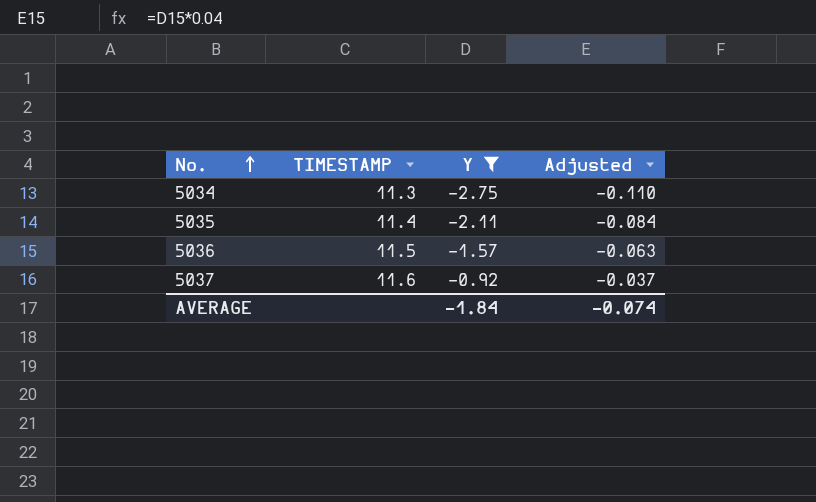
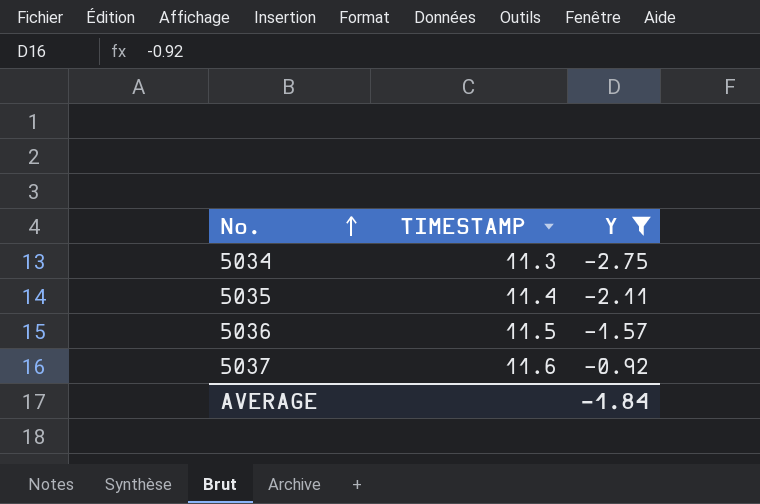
column Adjusted | formula: [Y] * 0.04 -> none

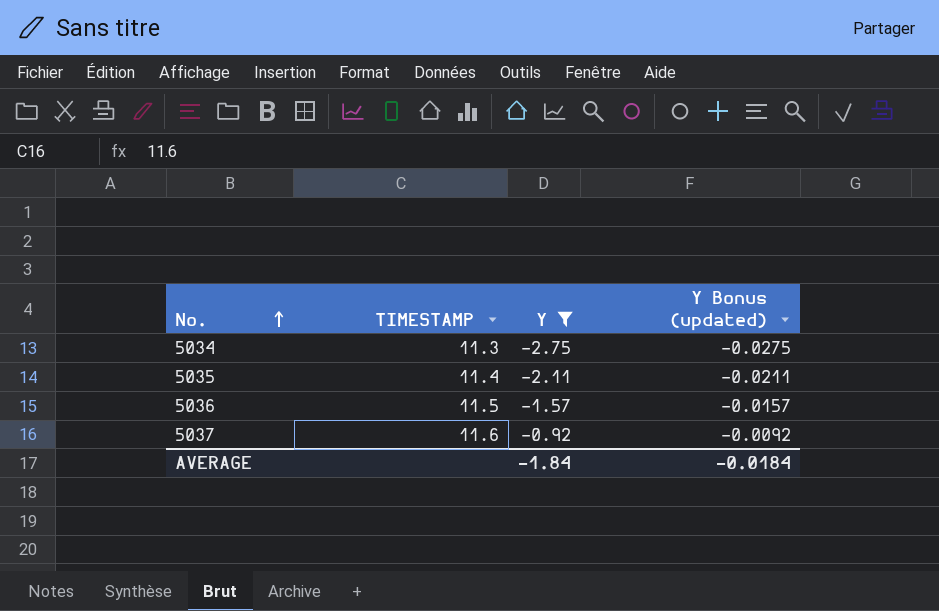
column Y Bonus (updated) | formula: none -> [Y] * 0.01

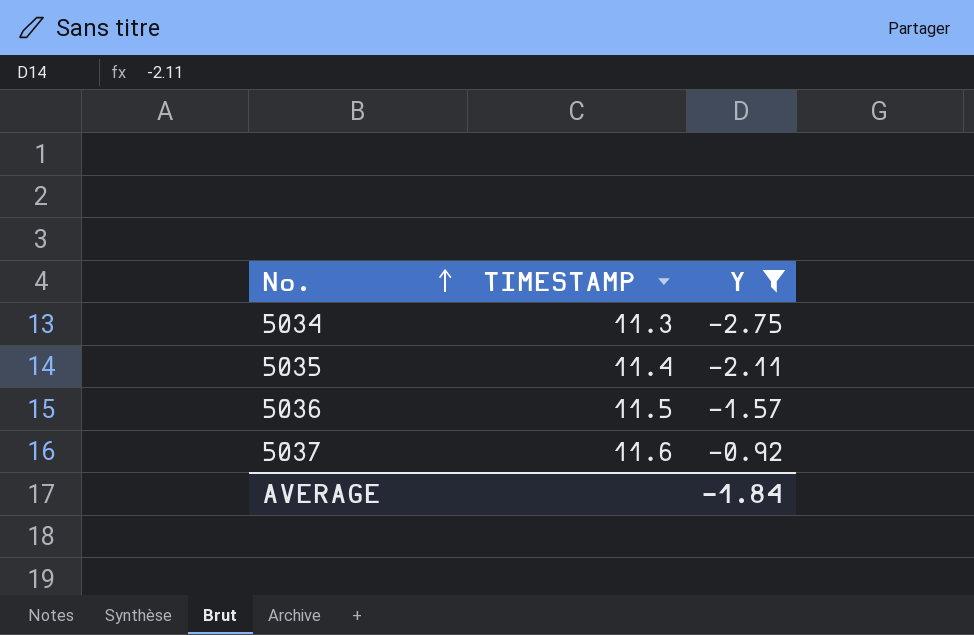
column Y Bonus (updated) | formula: [Y] * 0.01 -> none

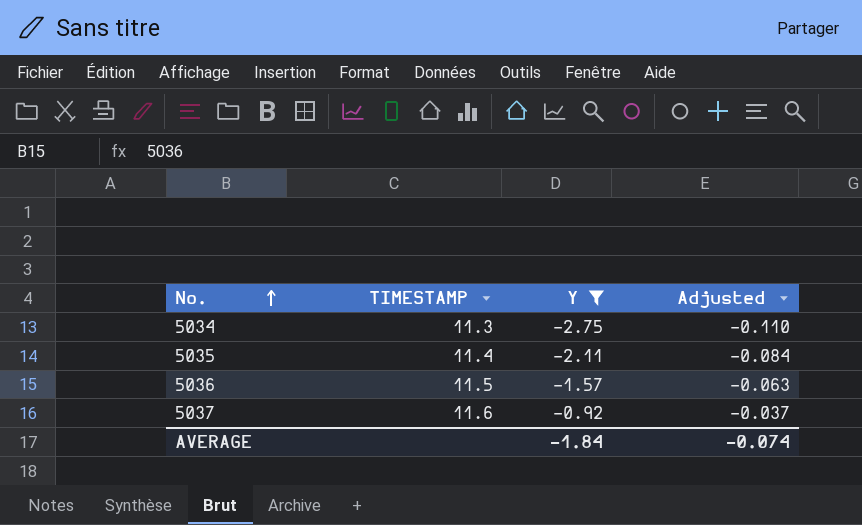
column Adjusted | formula: none -> [Y] * 0.04

